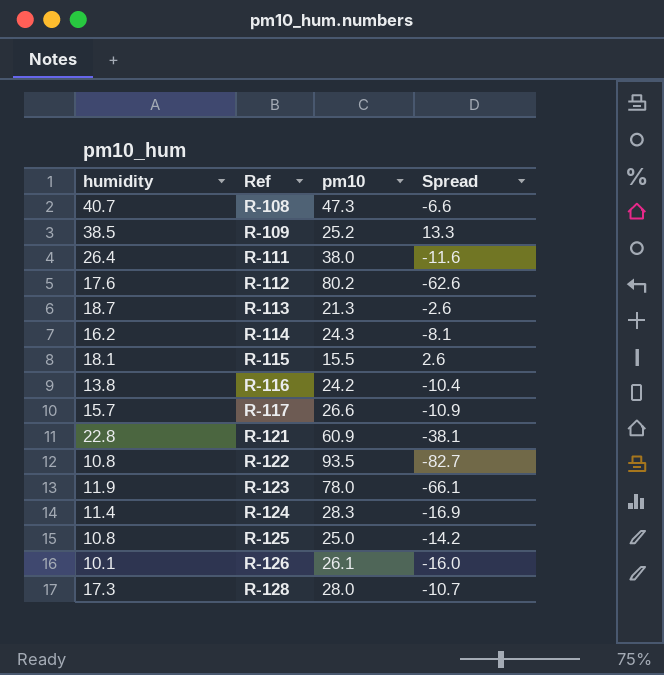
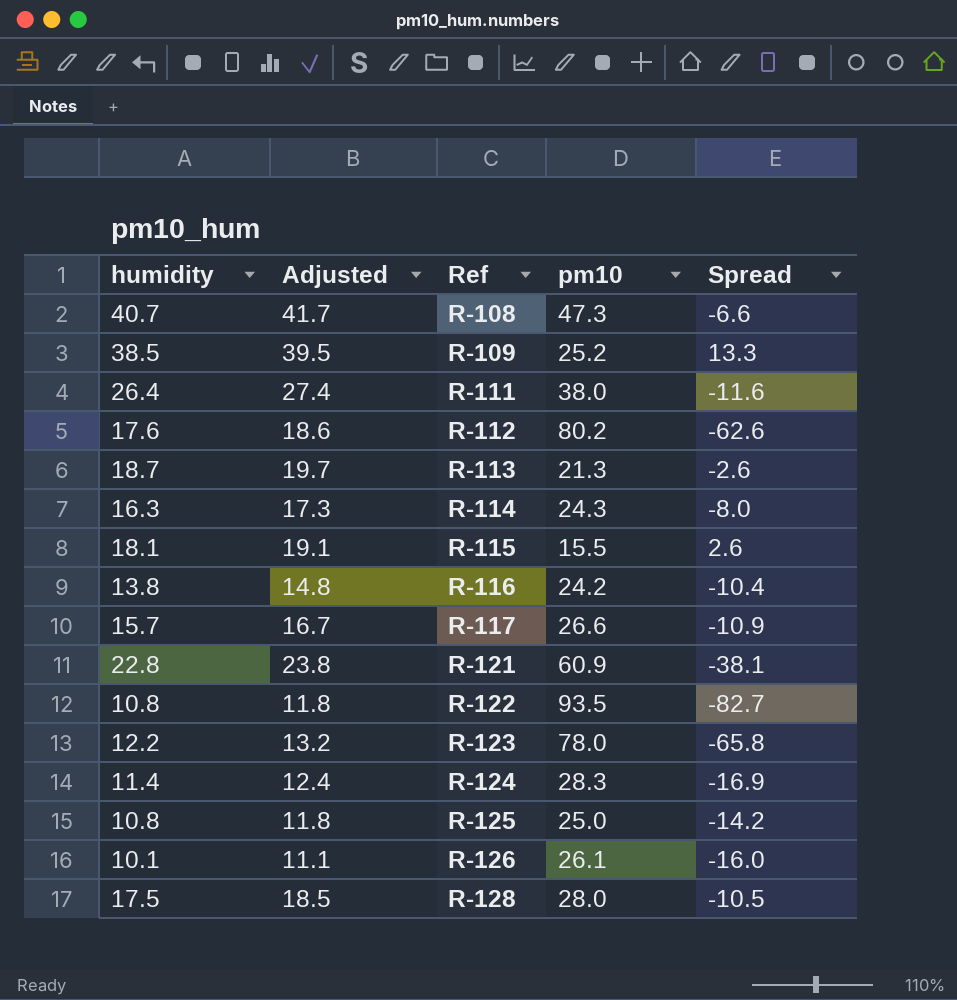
column Adjusted | formula: none -> [humidity] + 1
R-114 | humidity: 16.2 -> 16.3
R-114 | Spread: -8.1 -> -8.0
R-123 | humidity: 11.9 -> 12.2
R-123 | Spread: -66.1 -> -65.8
R-128 | humidity: 17.3 -> 17.5
R-128 | Spread: -10.7 -> -10.5

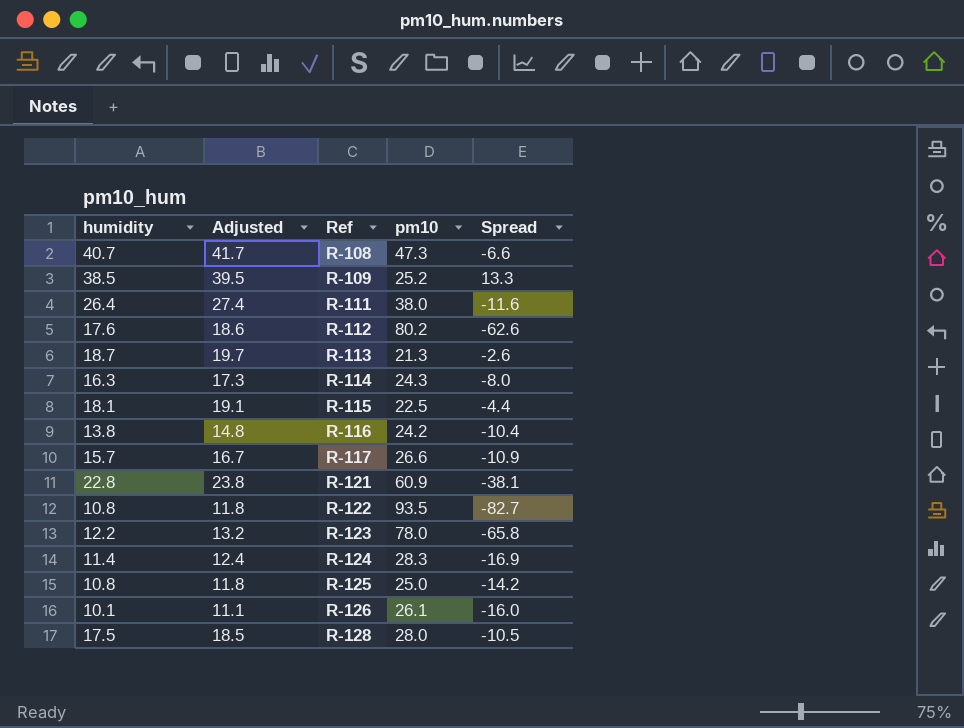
R-115 | pm10: 15.5 -> 22.5
R-115 | Spread: 2.6 -> -4.4

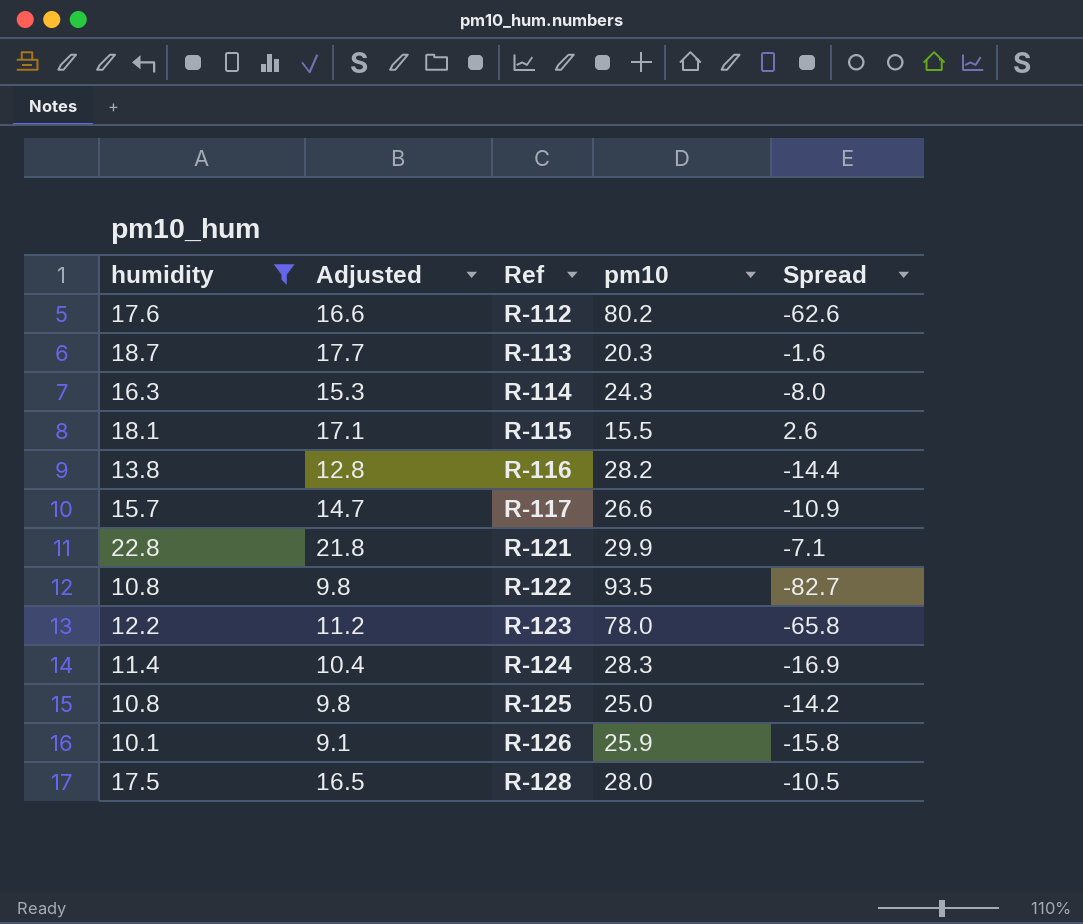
filter: none -> humidity <= 22.8
column Adjusted | formula: [humidity] + 1 -> [humidity] - 1
R-113 | pm10: 21.3 -> 20.3
R-113 | Spread: -2.6 -> -1.6
R-115 | pm10: 22.5 -> 15.5
R-115 | Spread: -4.4 -> 2.6
R-116 | pm10: 24.2 -> 28.2
R-116 | Spread: -10.4 -> -14.4
R-121 | pm10: 60.9 -> 29.9
R-121 | Spread: -38.1 -> -7.1
R-126 | pm10: 26.1 -> 25.9
R-126 | Spread: -16.0 -> -15.8

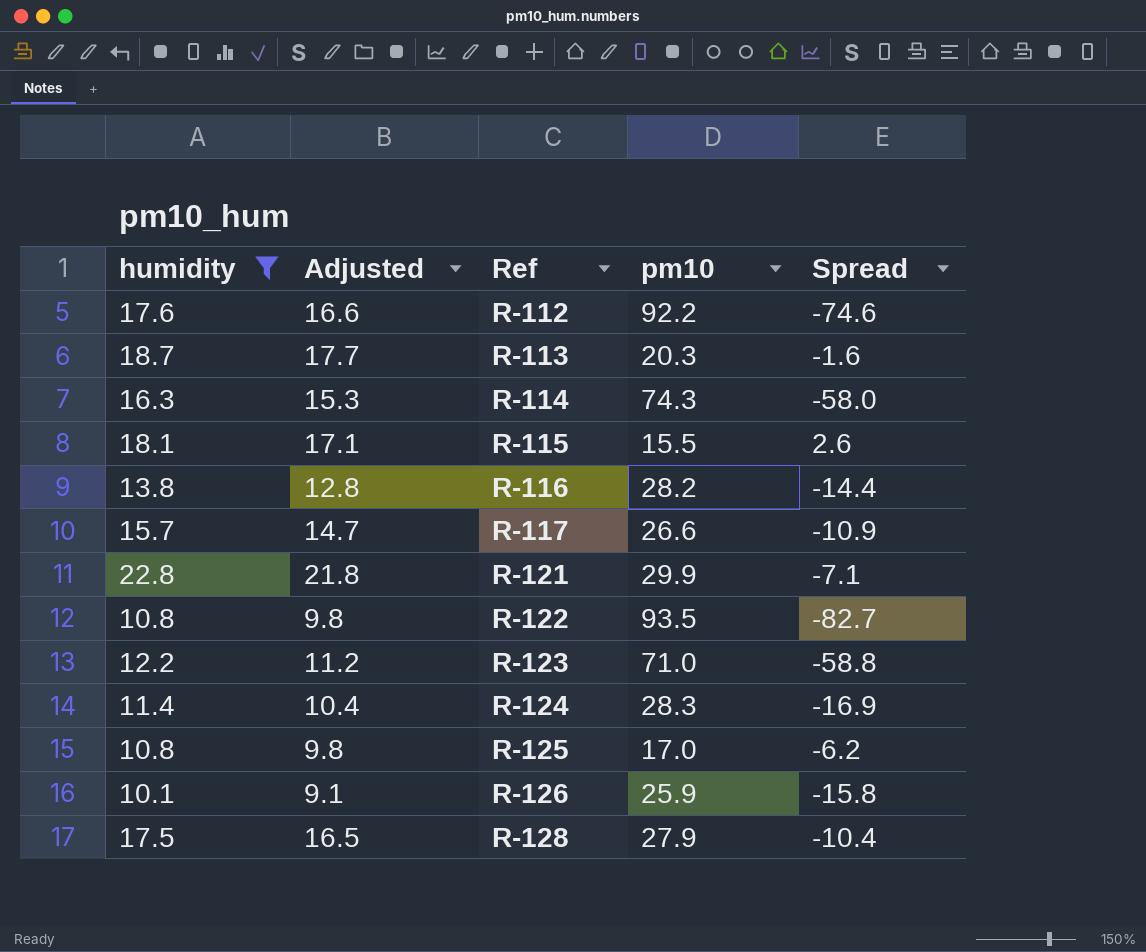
R-112 | pm10: 80.2 -> 92.2
R-112 | Spread: -62.6 -> -74.6
R-114 | pm10: 24.3 -> 74.3
R-114 | Spread: -8.0 -> -58.0
R-123 | pm10: 78.0 -> 71.0
R-123 | Spread: -65.8 -> -58.8
R-125 | pm10: 25.0 -> 17.0
R-125 | Spread: -14.2 -> -6.2
R-128 | pm10: 28.0 -> 27.9
R-128 | Spread: -10.5 -> -10.4

